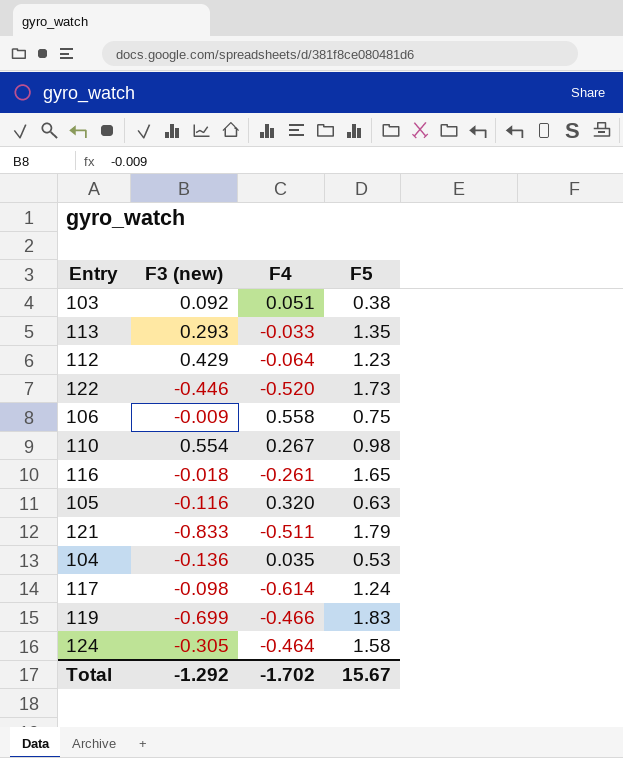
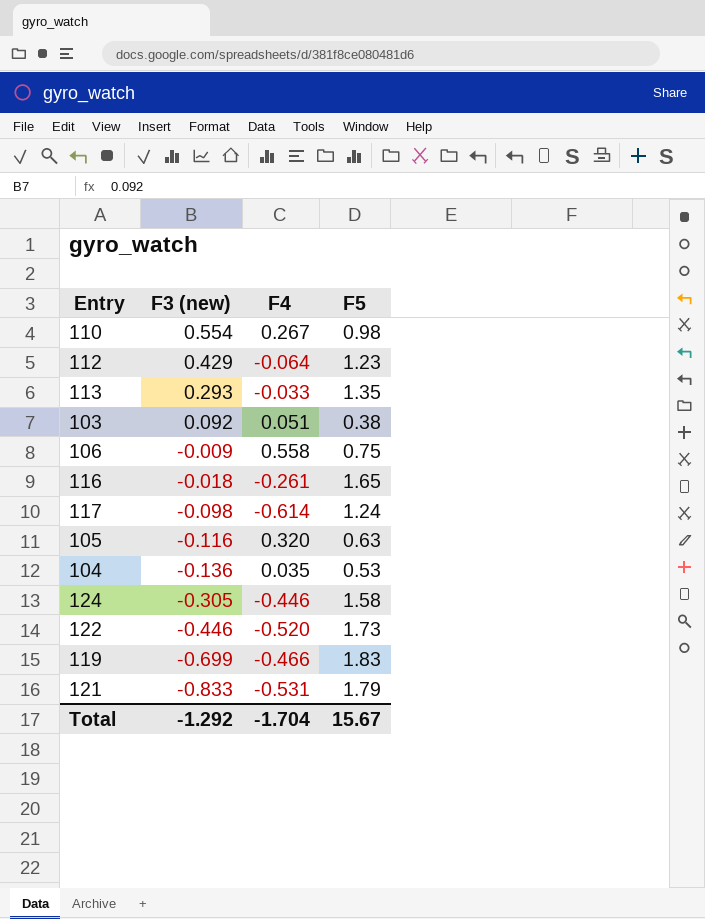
row order: none -> F3 (new) descending
124 | F4: -0.464 -> -0.446
121 | F4: -0.511 -> -0.531
Total | F4: -1.702 -> -1.704

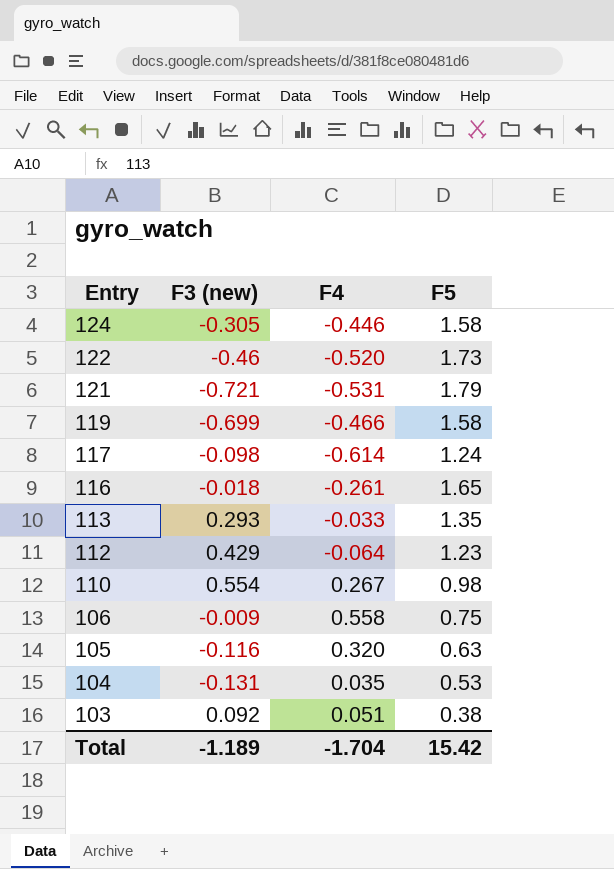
row order: F3 (new) descending -> Entry descending
122 | F3 (new): -0.446 -> -0.46
121 | F3 (new): -0.833 -> -0.721
119 | F5: 1.83 -> 1.58
104 | F3 (new): -0.136 -> -0.131
Total | F3 (new): -1.292 -> -1.189
Total | F5: 15.67 -> 15.42

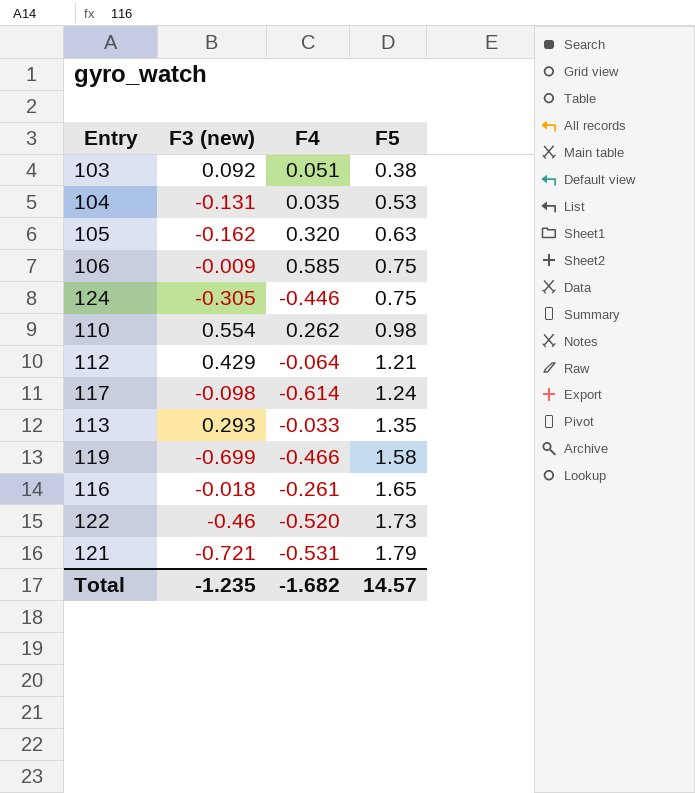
row order: Entry descending -> F5 ascending
105 | F3 (new): -0.116 -> -0.162
106 | F4: 0.558 -> 0.585
124 | F5: 1.58 -> 0.75
110 | F4: 0.267 -> 0.262
112 | F5: 1.23 -> 1.21
Total | F3 (new): -1.189 -> -1.235
Total | F4: -1.704 -> -1.682
Total | F5: 15.42 -> 14.57

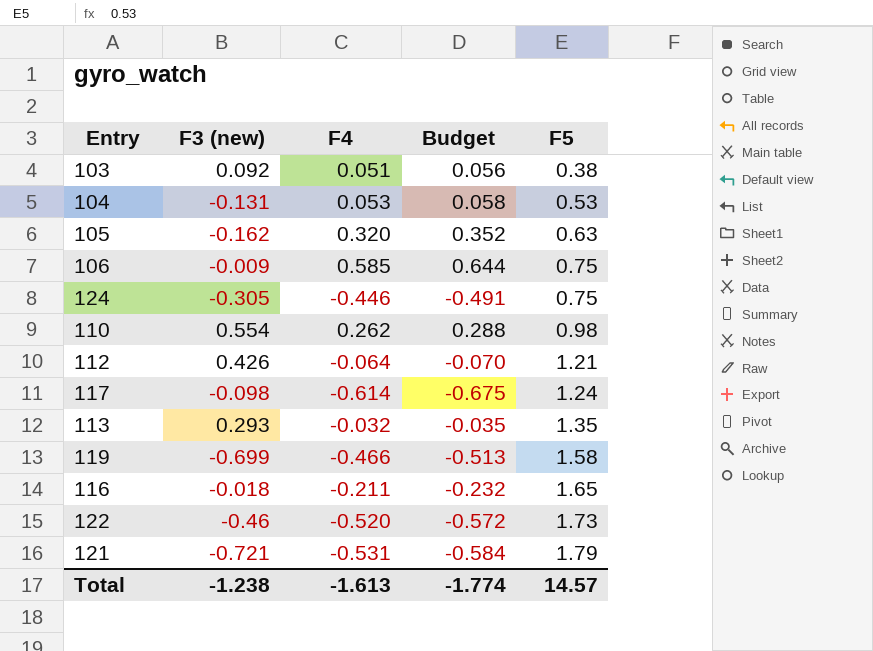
column Budget | formula: none -> [F4] * 1.1
104 | F4: 0.035 -> 0.053
112 | F3 (new): 0.429 -> 0.426
113 | F4: -0.033 -> -0.032
116 | F4: -0.261 -> -0.211
Total | F3 (new): -1.235 -> -1.238
Total | F4: -1.682 -> -1.613

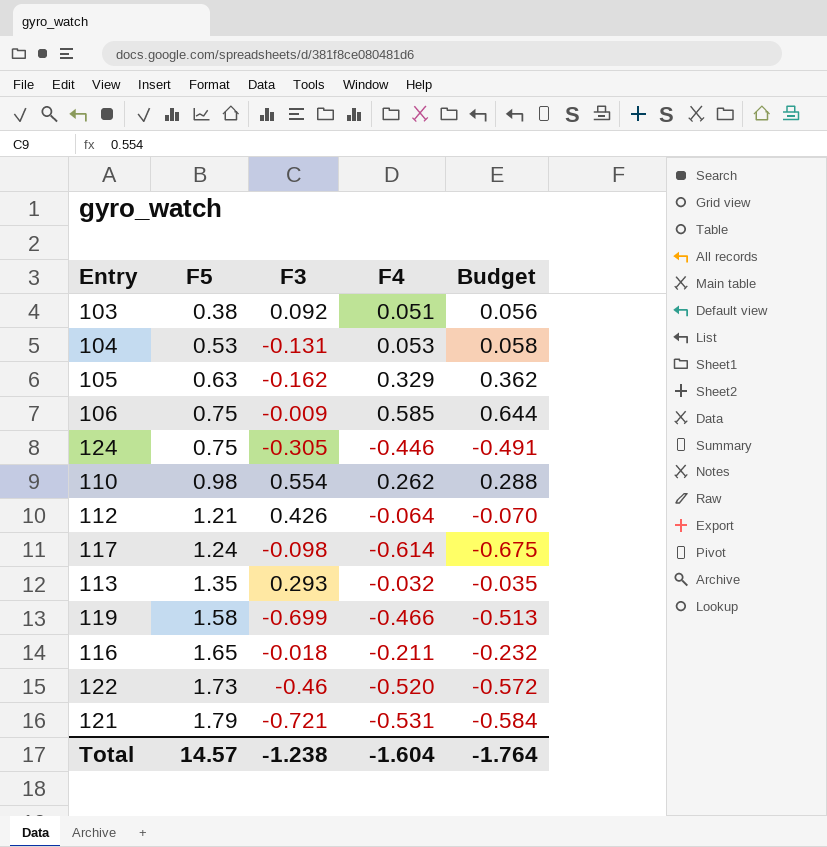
column F5 | position: 5 -> 2
column name: F3 (new) -> F3
105 | F4: 0.320 -> 0.329
105 | Budget: 0.352 -> 0.362
Total | F4: -1.613 -> -1.604
Total | Budget: -1.774 -> -1.764

